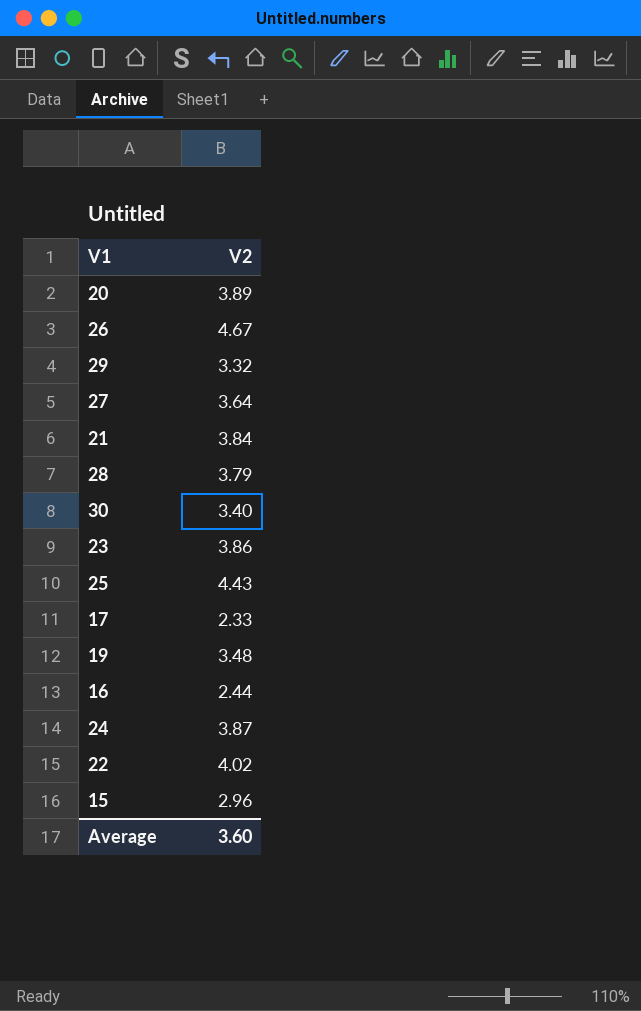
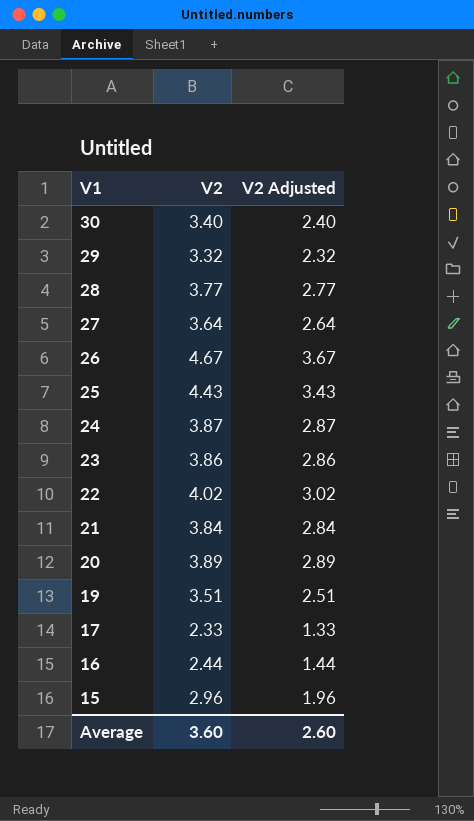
row order: none -> V1 descending
column V2 Adjusted | formula: none -> [V2] - 1
28 | V2: 3.79 -> 3.77
19 | V2: 3.48 -> 3.51

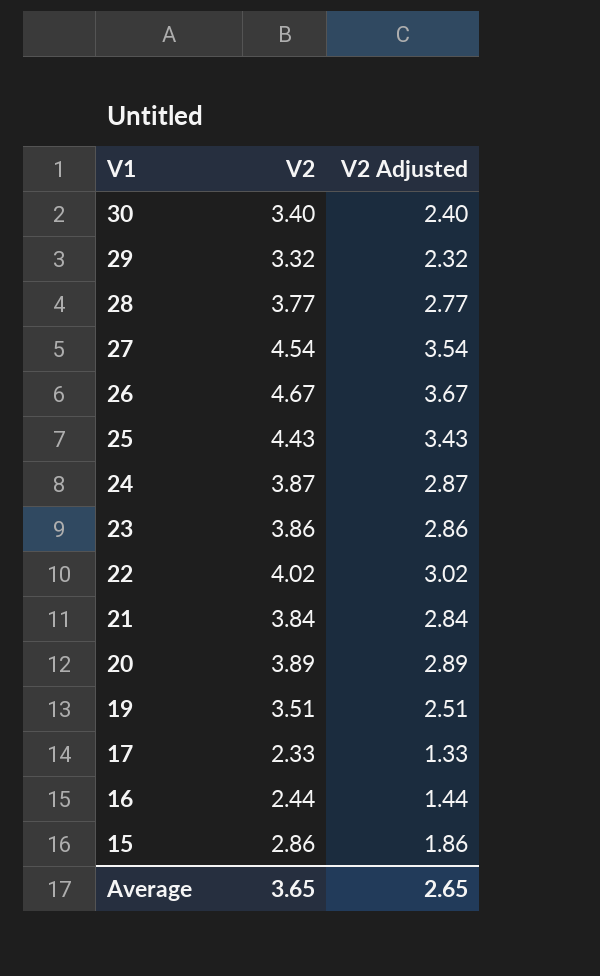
27 | V2: 3.64 -> 4.54
27 | V2 Adjusted: 2.64 -> 3.54
15 | V2: 2.96 -> 2.86
15 | V2 Adjusted: 1.96 -> 1.86
Average | V2: 3.60 -> 3.65
Average | V2 Adjusted: 2.60 -> 2.65

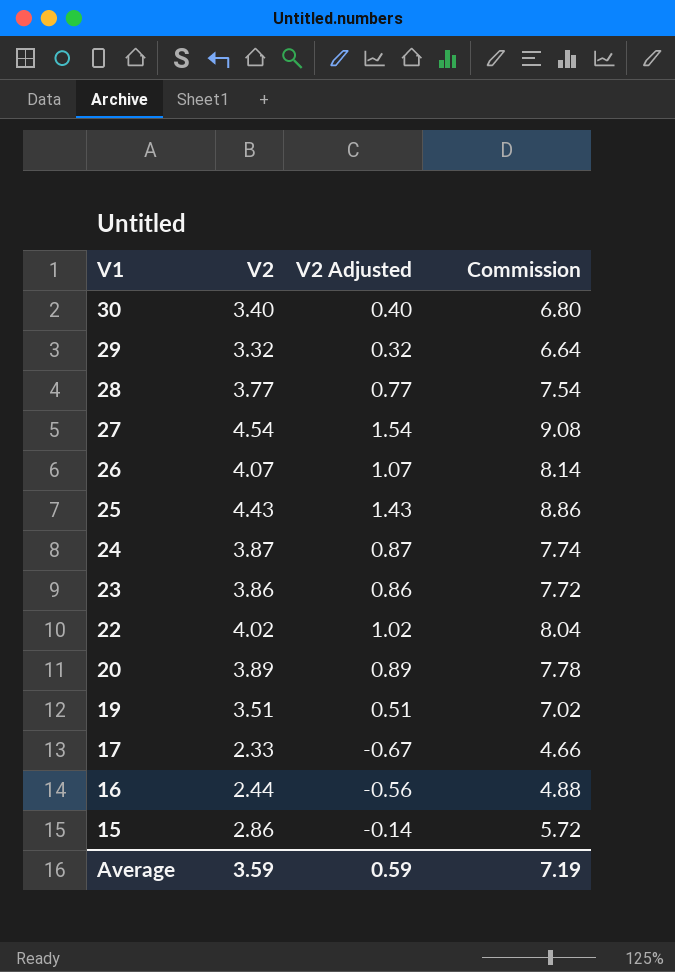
column V2 Adjusted | formula: [V2] - 1 -> [V2] - 3
column Commission | formula: none -> [V2] * 2
row 21: 3.84 | 2.84 -> none
26 | V2: 4.67 -> 4.07
Average | V2: 3.65 -> 3.59
Average | V2 Adjusted: 2.65 -> 0.59

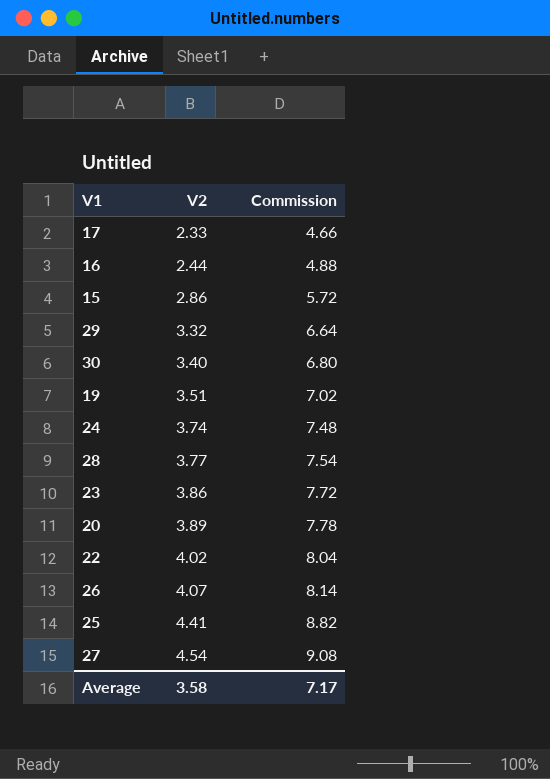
row order: V1 descending -> V2 ascending
column V2 Adjusted | formula: [V2] - 3 -> none
24 | V2: 3.87 -> 3.74
24 | Commission: 7.74 -> 7.48
25 | V2: 4.43 -> 4.41
25 | Commission: 8.86 -> 8.82
Average | V2: 3.59 -> 3.58
Average | Commission: 7.19 -> 7.17

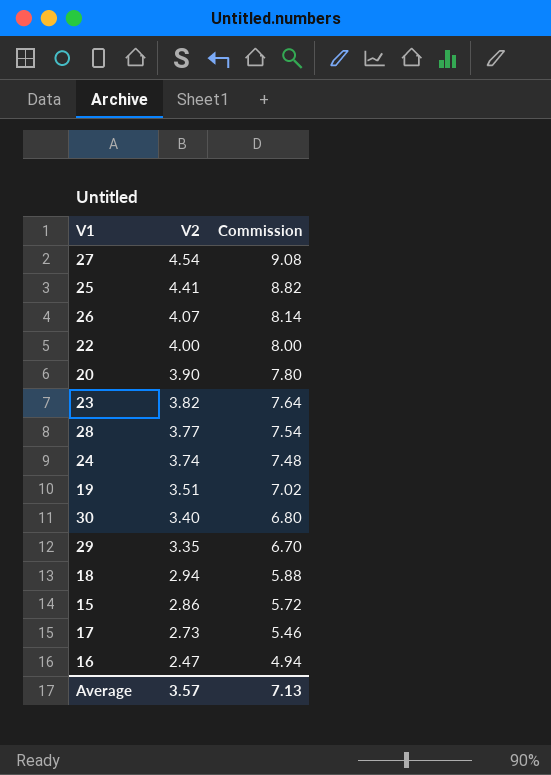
row order: V2 ascending -> V2 descending
22 | V2: 4.02 -> 4.00
22 | Commission: 8.04 -> 8.00
20 | V2: 3.89 -> 3.90
20 | Commission: 7.78 -> 7.80
23 | V2: 3.86 -> 3.82
23 | Commission: 7.72 -> 7.64
29 | V2: 3.32 -> 3.35
29 | Commission: 6.64 -> 6.70
row 18: none -> 2.94 | 5.88
17 | V2: 2.33 -> 2.73
17 | Commission: 4.66 -> 5.46
16 | V2: 2.44 -> 2.47
16 | Commission: 4.88 -> 4.94
Average | V2: 3.58 -> 3.57
Average | Commission: 7.17 -> 7.13

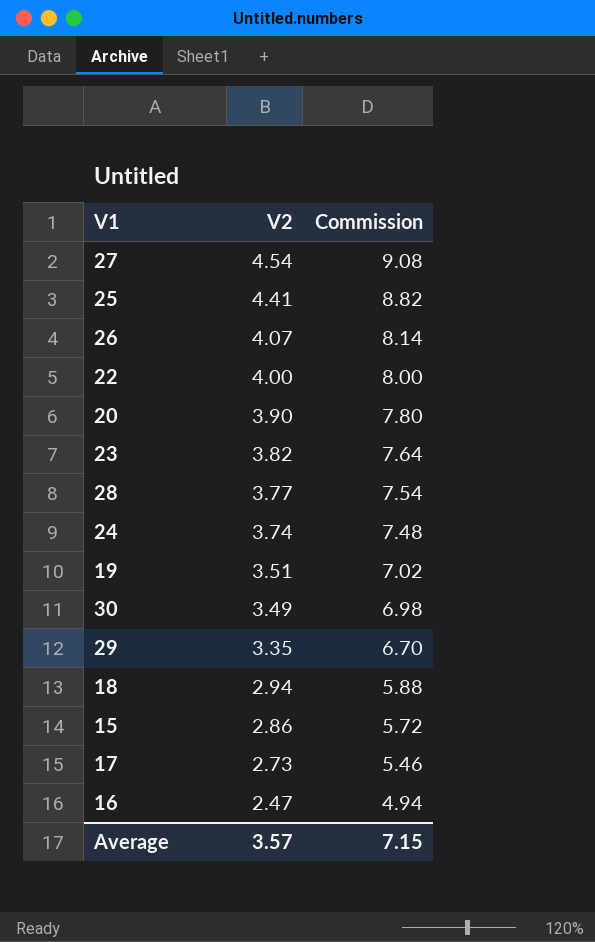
30 | V2: 3.40 -> 3.49
30 | Commission: 6.80 -> 6.98
Average | Commission: 7.13 -> 7.15

